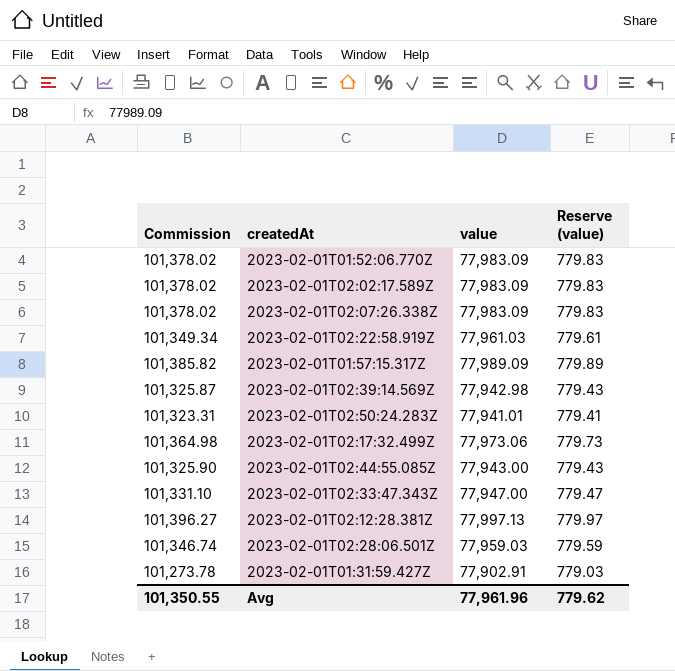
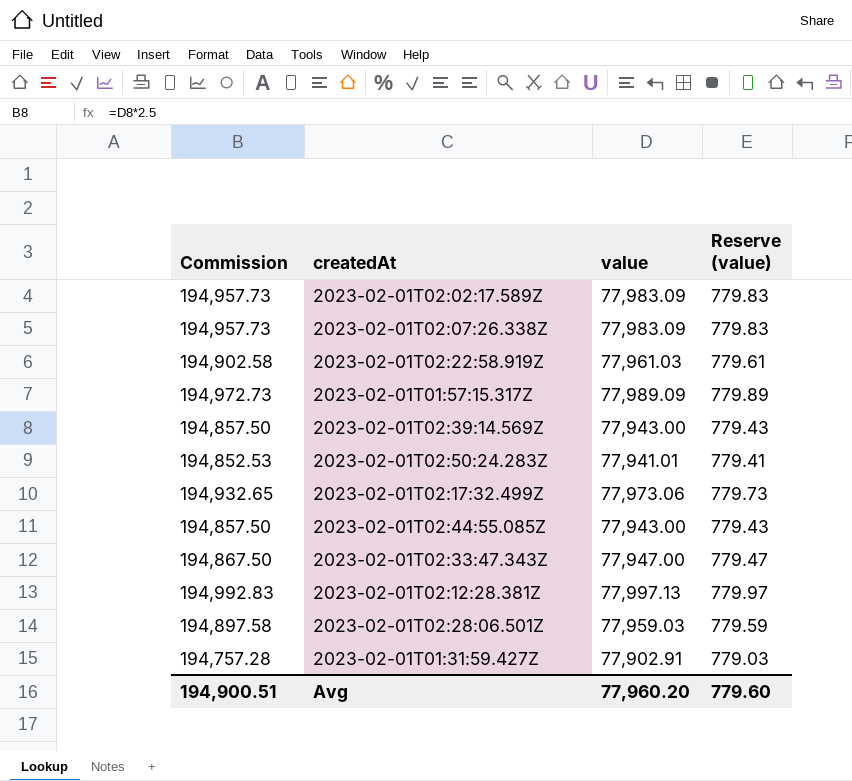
column Commission | formula: [value] * 1.3 -> [value] * 2.5
row 2023-02-01T01:52:06.770Z: 101,378.02 | 77,983.09 | 779.83 -> none
2023-02-01T02:39:14.569Z | value: 77,942.98 -> 77,943.00
Avg | Commission: 101,350.55 -> 194,900.51
Avg | value: 77,961.96 -> 77,960.20
Avg | Reserve (value): 779.62 -> 779.60

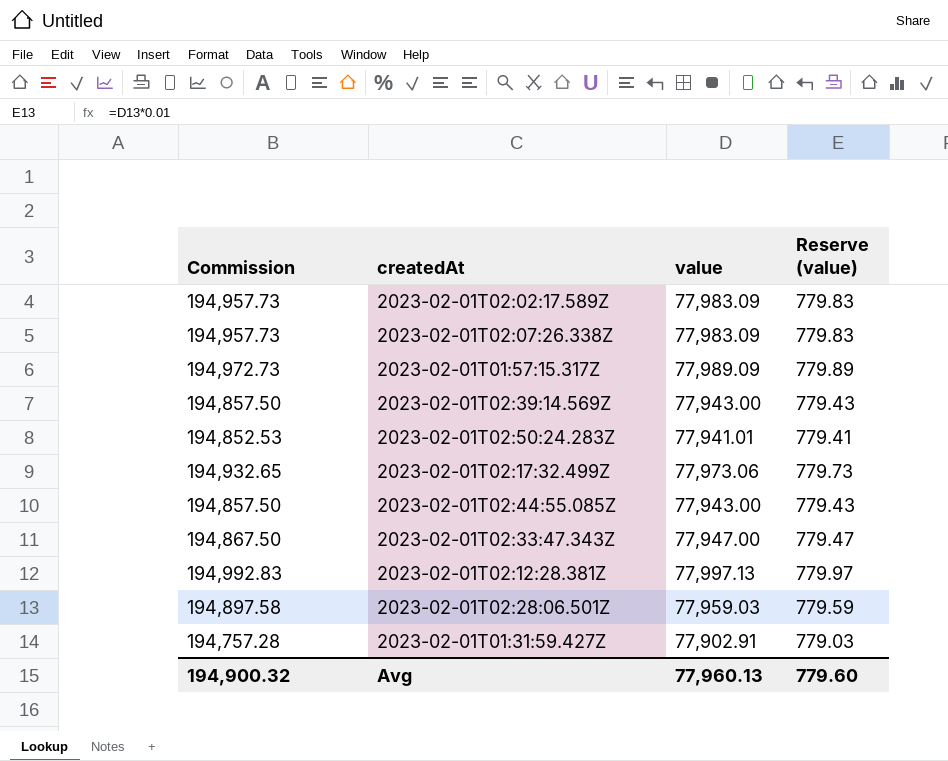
row 2023-02-01T02:22:58.919Z: 194,902.58 | 77,961.03 | 779.61 -> none
Avg | Commission: 194,900.51 -> 194,900.32
Avg | value: 77,960.20 -> 77,960.13

